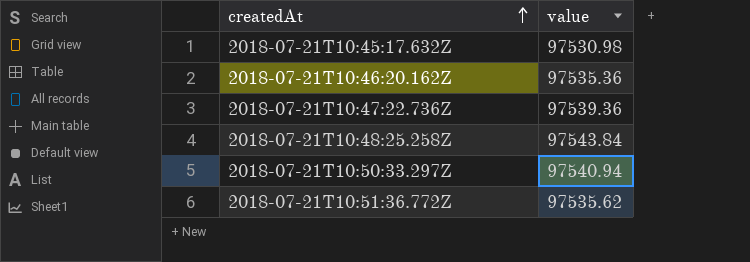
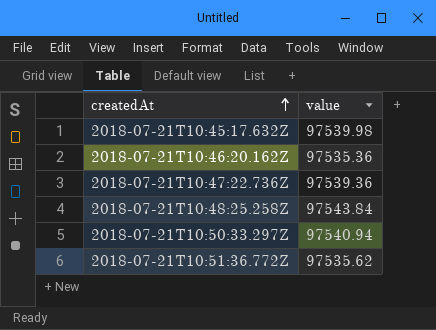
2018-07-21T10:45:17.632Z | value: 97530.98 -> 97539.98

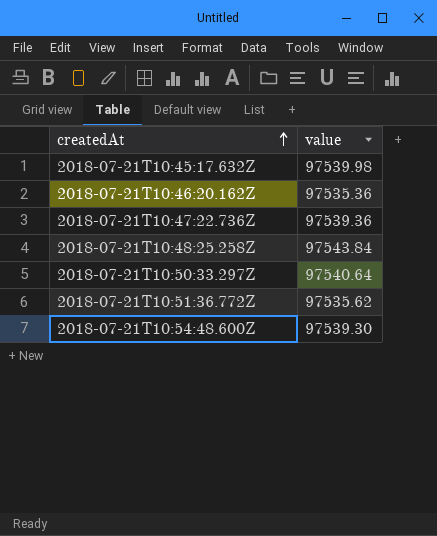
2018-07-21T10:50:33.297Z | value: 97540.94 -> 97540.64
row 2018-07-21T10:54:48.600Z: none -> 97539.30

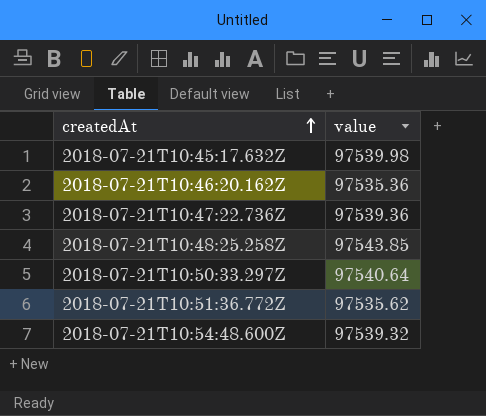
2018-07-21T10:48:25.258Z | value: 97543.84 -> 97543.85
2018-07-21T10:54:48.600Z | value: 97539.30 -> 97539.32

